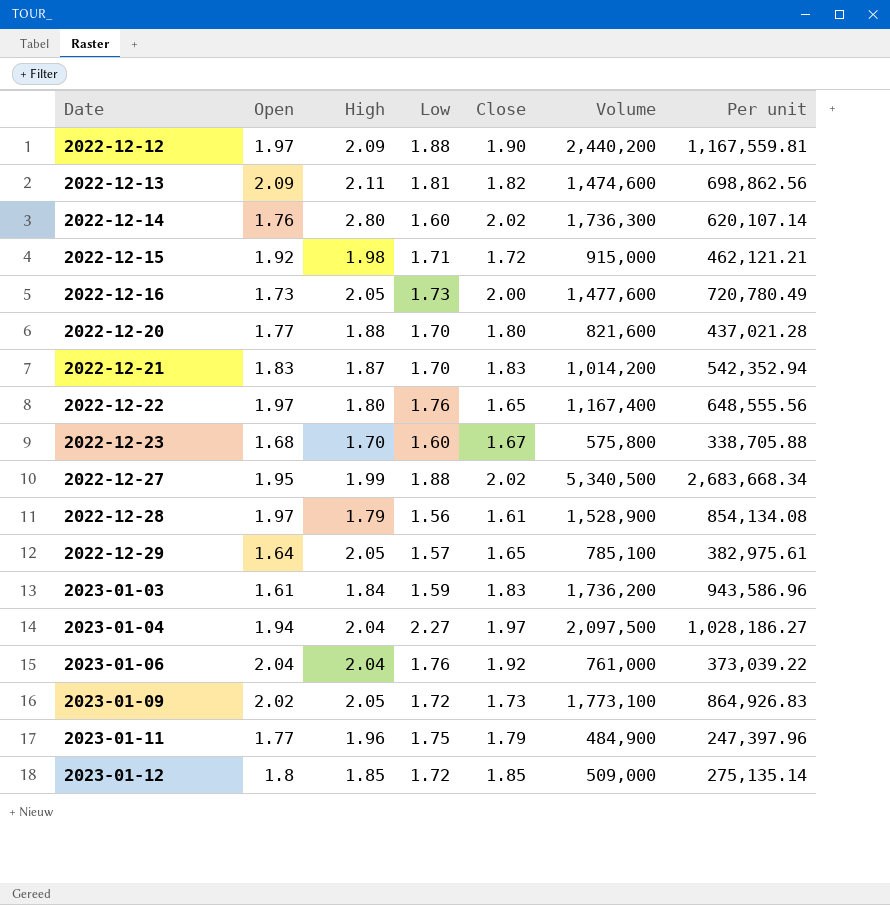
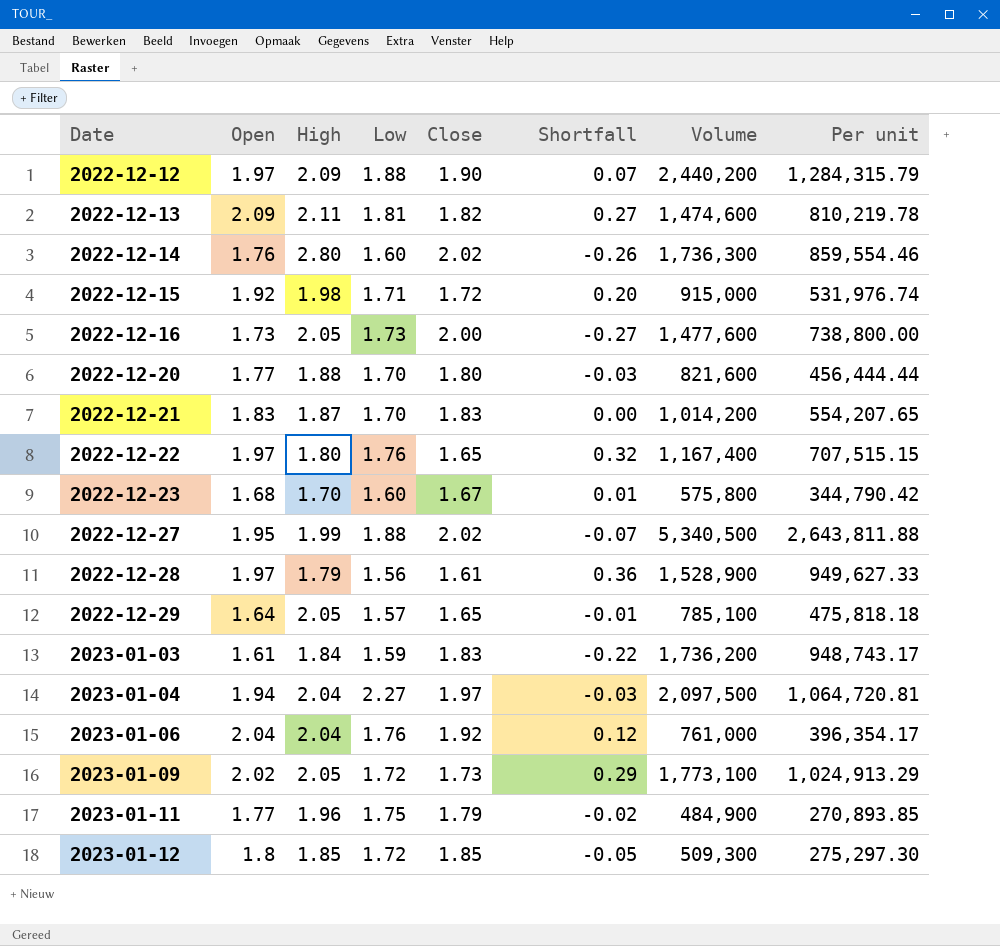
column Shortfall | formula: none -> [Open] - [Close]
column Per unit | formula: [Volume] / [High] -> [Volume] / [Close]
2023-01-12 | Volume: 509,000 -> 509,300

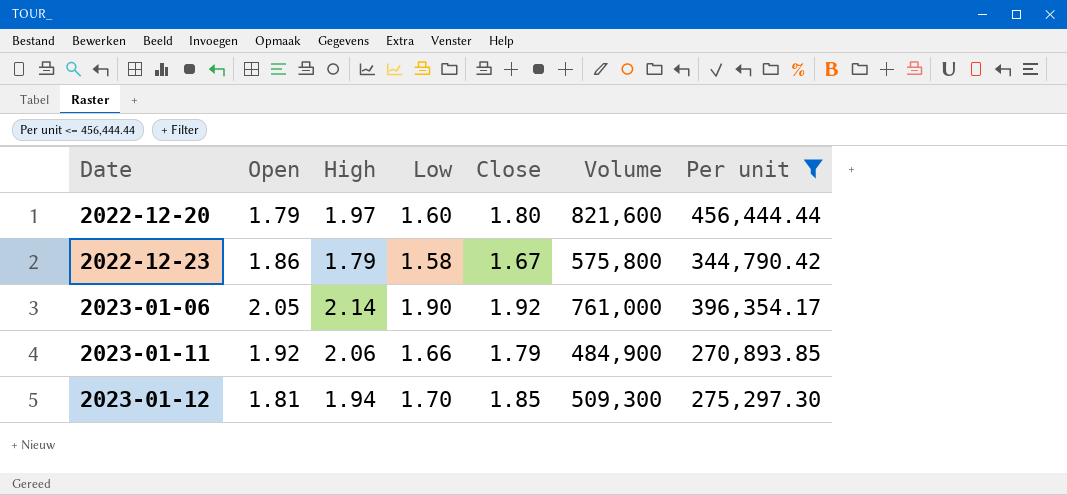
filter: none -> Per unit <= 456,444.44
column Shortfall | formula: [Open] - [Close] -> none
2022-12-20 | Open: 1.77 -> 1.79
2022-12-20 | High: 1.88 -> 1.97
2022-12-20 | Low: 1.70 -> 1.60
2022-12-23 | Open: 1.68 -> 1.86
2022-12-23 | High: 1.70 -> 1.79
2022-12-23 | Low: 1.60 -> 1.58
2023-01-06 | Open: 2.04 -> 2.05
2023-01-06 | High: 2.04 -> 2.14
2023-01-06 | Low: 1.76 -> 1.90
2023-01-11 | Open: 1.77 -> 1.92
2023-01-11 | High: 1.96 -> 2.06
2023-01-11 | Low: 1.75 -> 1.66
2023-01-12 | Open: 1.8 -> 1.81
2023-01-12 | High: 1.85 -> 1.94
2023-01-12 | Low: 1.72 -> 1.70

